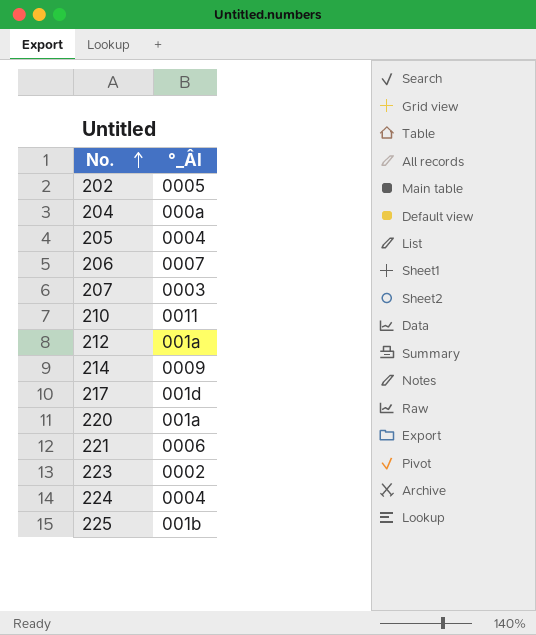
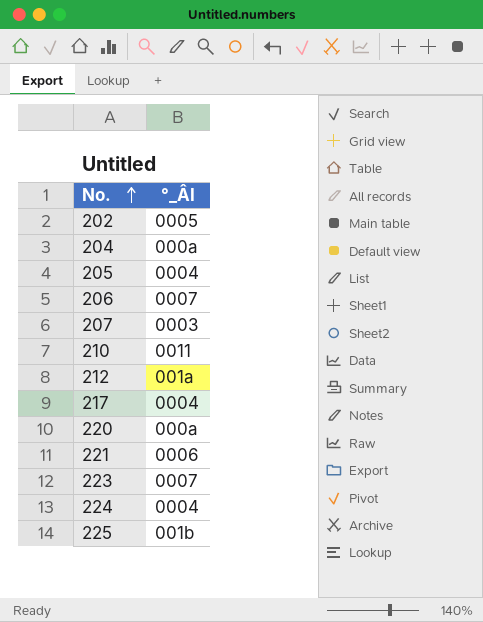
row 214: 0009 -> none
217 | °_ÂI: 001d -> 0004
220 | °_ÂI: 001a -> 000a
223 | °_ÂI: 0002 -> 0007

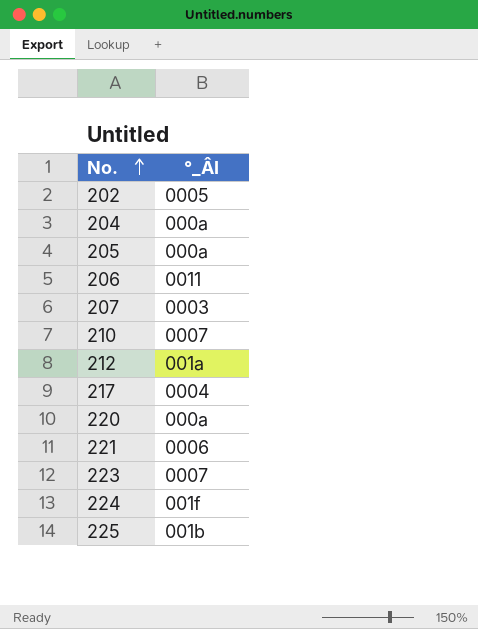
205 | °_ÂI: 0004 -> 000a
206 | °_ÂI: 0007 -> 0011
210 | °_ÂI: 0011 -> 0007
224 | °_ÂI: 0004 -> 001f

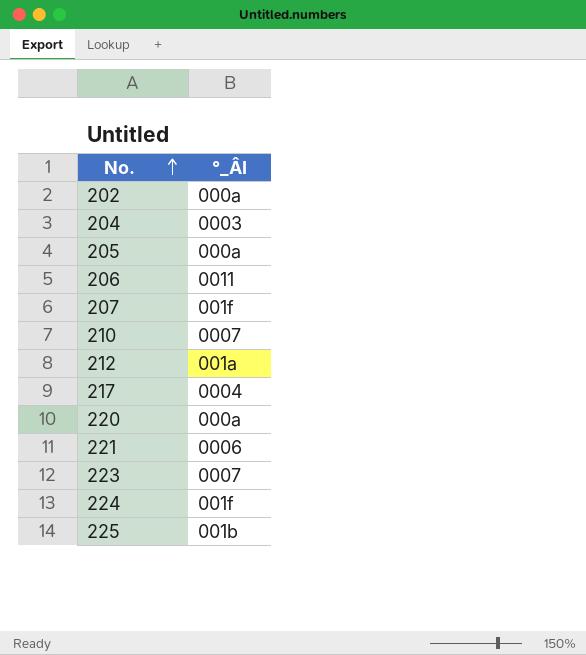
202 | °_ÂI: 0005 -> 000a
204 | °_ÂI: 000a -> 0003
207 | °_ÂI: 0003 -> 001f

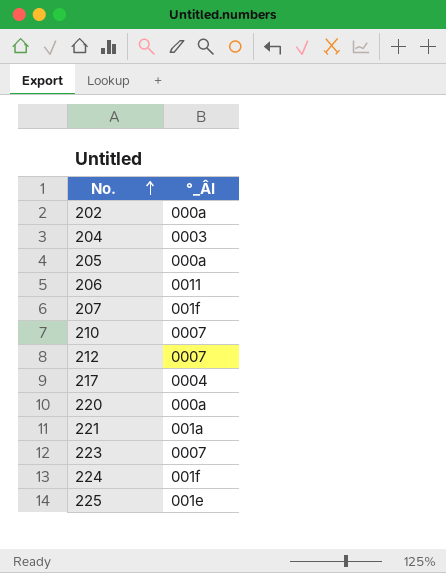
212 | °_ÂI: 001a -> 0007
221 | °_ÂI: 0006 -> 001a
225 | °_ÂI: 001b -> 001e

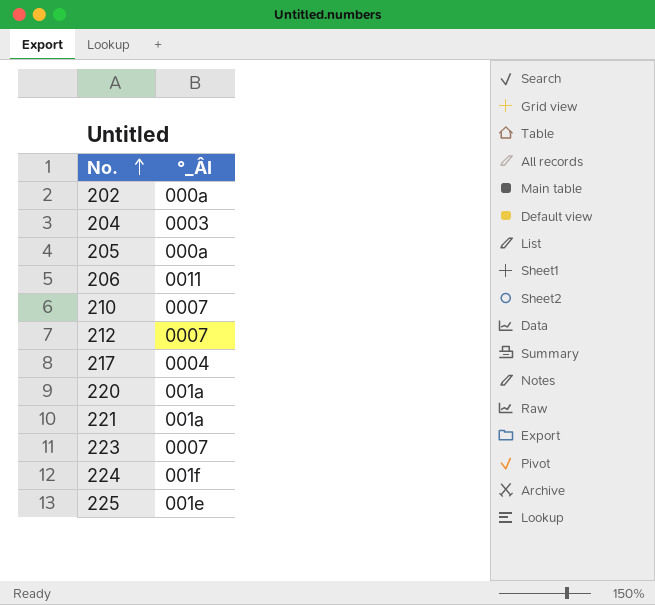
row 207: 001f -> none
220 | °_ÂI: 000a -> 001a

